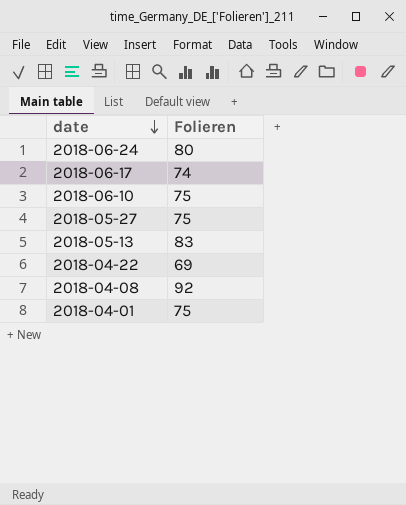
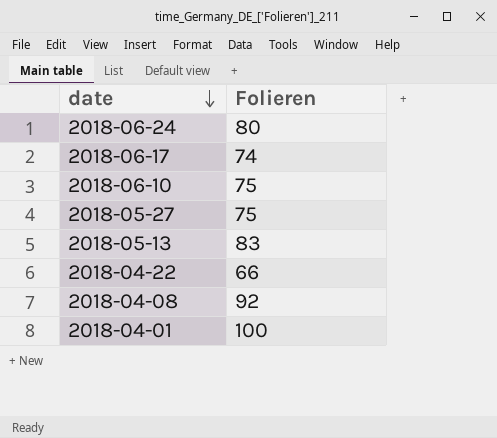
2018-04-22 | Folieren: 69 -> 66
2018-04-01 | Folieren: 75 -> 100

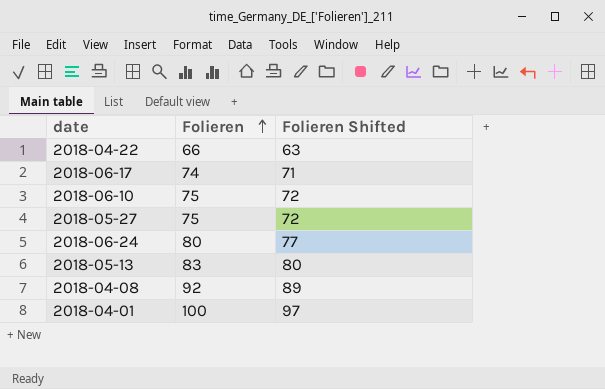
row order: date descending -> Folieren ascending
column Folieren Shifted | formula: none -> [Folieren] - 3

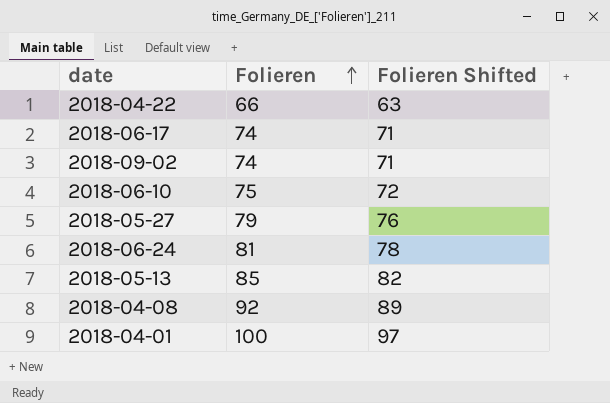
row 2018-09-02: none -> 74 | 71
2018-05-27 | Folieren: 75 -> 79
2018-05-27 | Folieren Shifted: 72 -> 76
2018-06-24 | Folieren: 80 -> 81
2018-06-24 | Folieren Shifted: 77 -> 78
2018-05-13 | Folieren: 83 -> 85
2018-05-13 | Folieren Shifted: 80 -> 82

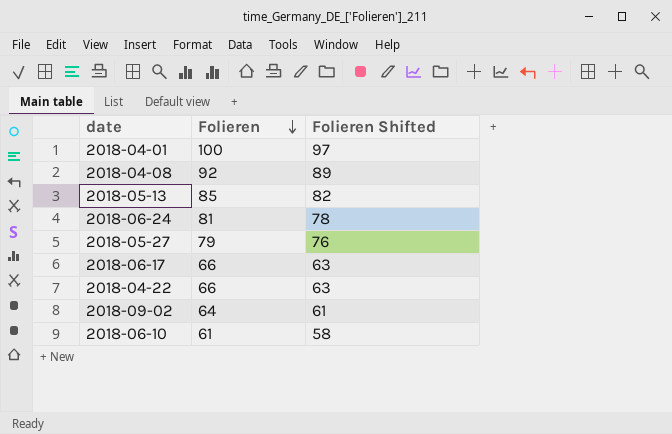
row order: Folieren ascending -> Folieren descending
2018-06-17 | Folieren: 74 -> 66
2018-06-17 | Folieren Shifted: 71 -> 63
2018-09-02 | Folieren: 74 -> 64
2018-09-02 | Folieren Shifted: 71 -> 61
2018-06-10 | Folieren: 75 -> 61
2018-06-10 | Folieren Shifted: 72 -> 58

